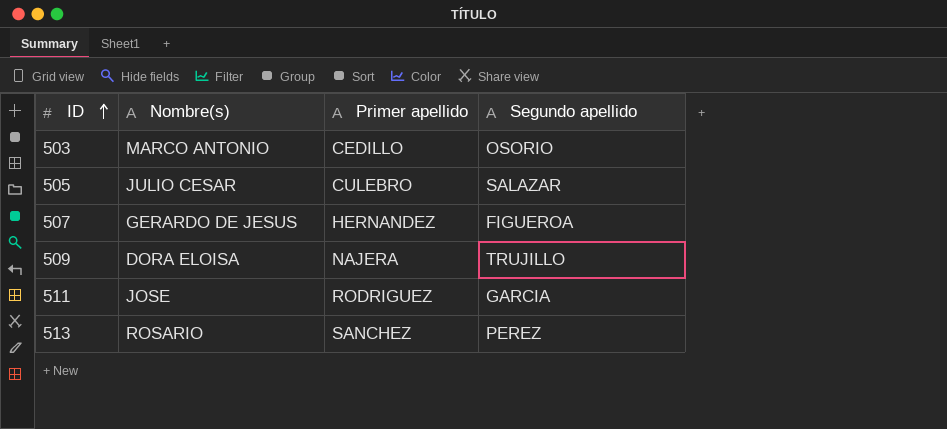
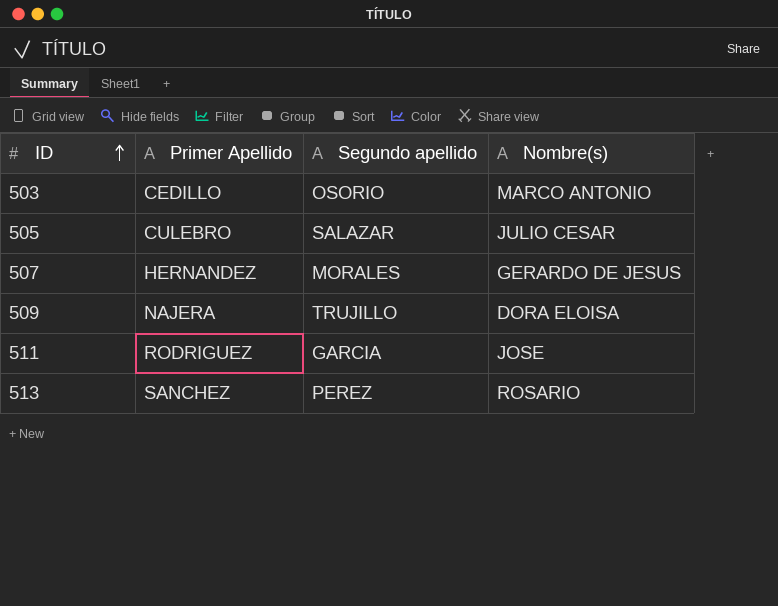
column name: Primer apellido -> Primer Apellido
column Nombre(s) | position: 2 -> 4
507 | Segundo apellido: FIGUEROA -> MORALES

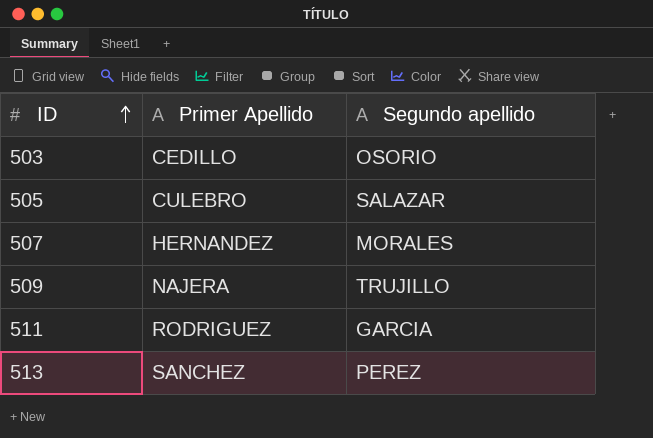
column Nombre(s) | position: 4 -> none

